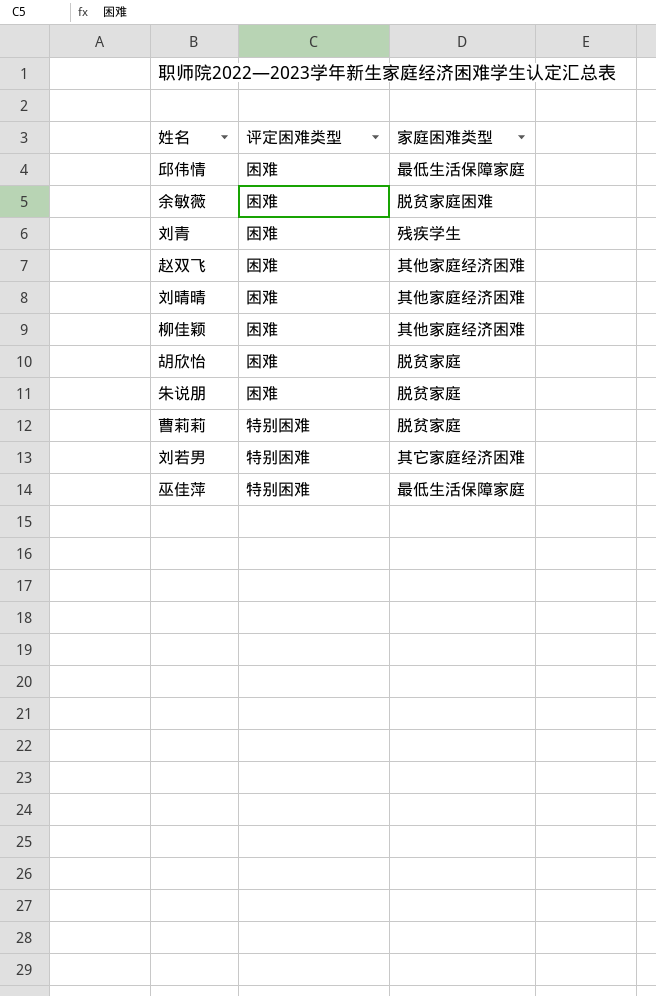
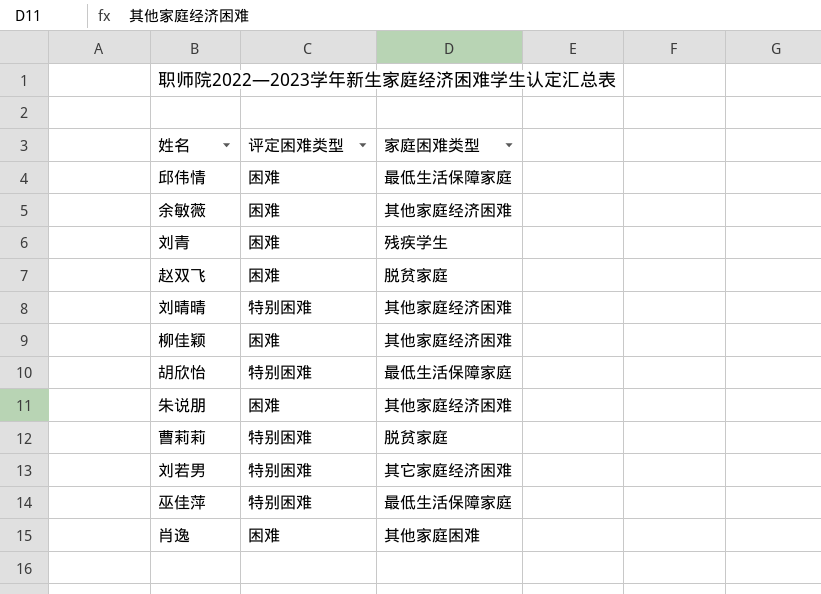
余敏薇 | 家庭困难类型: 脱贫家庭困难 -> 其他家庭经济困难
赵双飞 | 家庭困难类型: 其他家庭经济困难 -> 脱贫家庭
刘晴晴 | 评定困难类型: 困难 -> 特别困难
胡欣怡 | 评定困难类型: 困难 -> 特别困难
胡欣怡 | 家庭困难类型: 脱贫家庭 -> 最低生活保障家庭
朱说朋 | 家庭困难类型: 脱贫家庭 -> 其他家庭经济困难
row 肖逸: none -> 困难 | 其他家庭困难

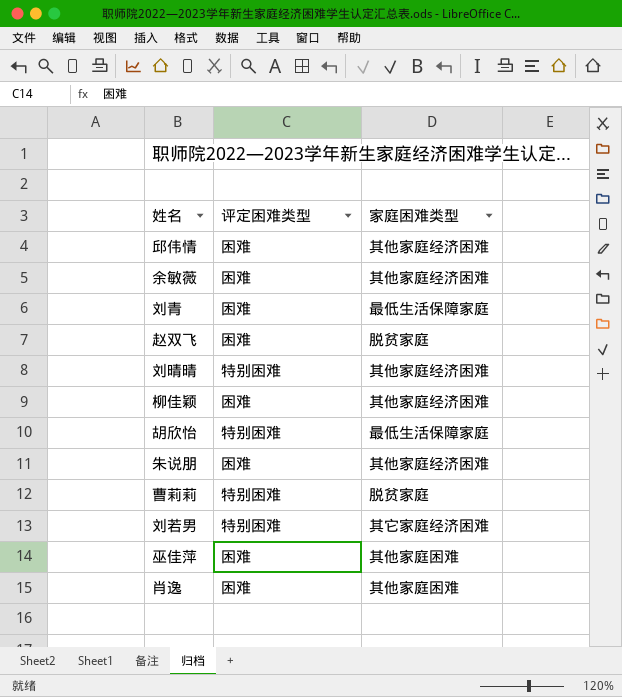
邱伟情 | 家庭困难类型: 最低生活保障家庭 -> 其他家庭经济困难
刘青 | 家庭困难类型: 残疾学生 -> 最低生活保障家庭
巫佳萍 | 评定困难类型: 特别困难 -> 困难
巫佳萍 | 家庭困难类型: 最低生活保障家庭 -> 其他家庭困难

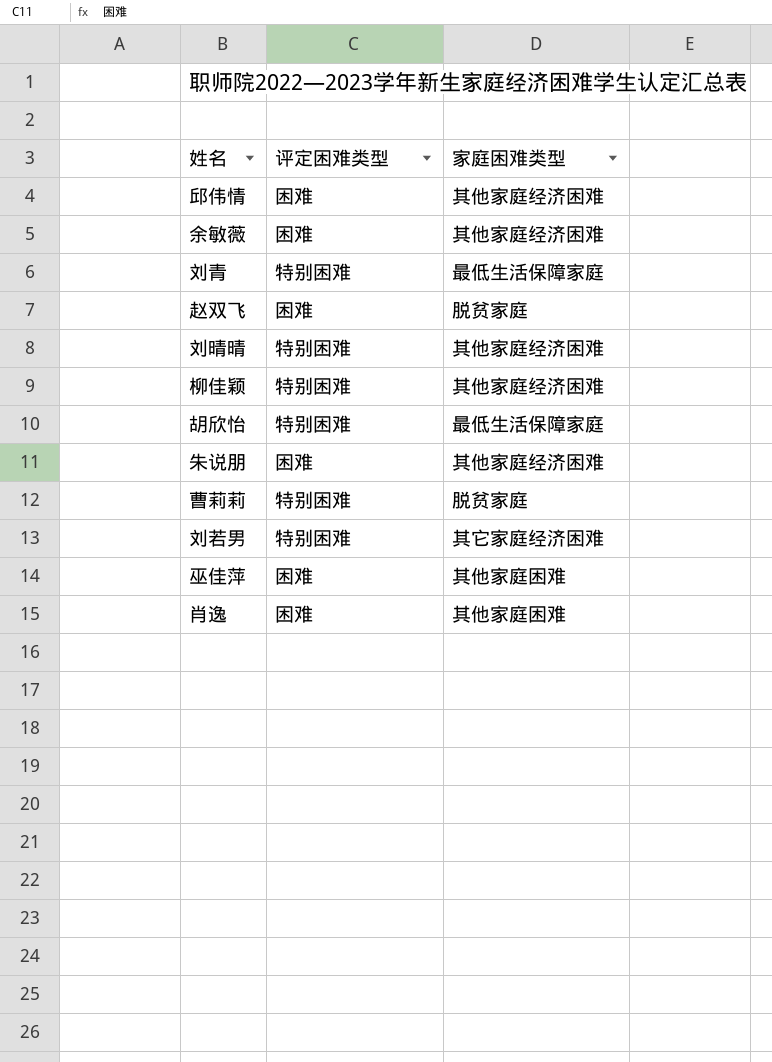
刘青 | 评定困难类型: 困难 -> 特别困难
柳佳颖 | 评定困难类型: 困难 -> 特别困难

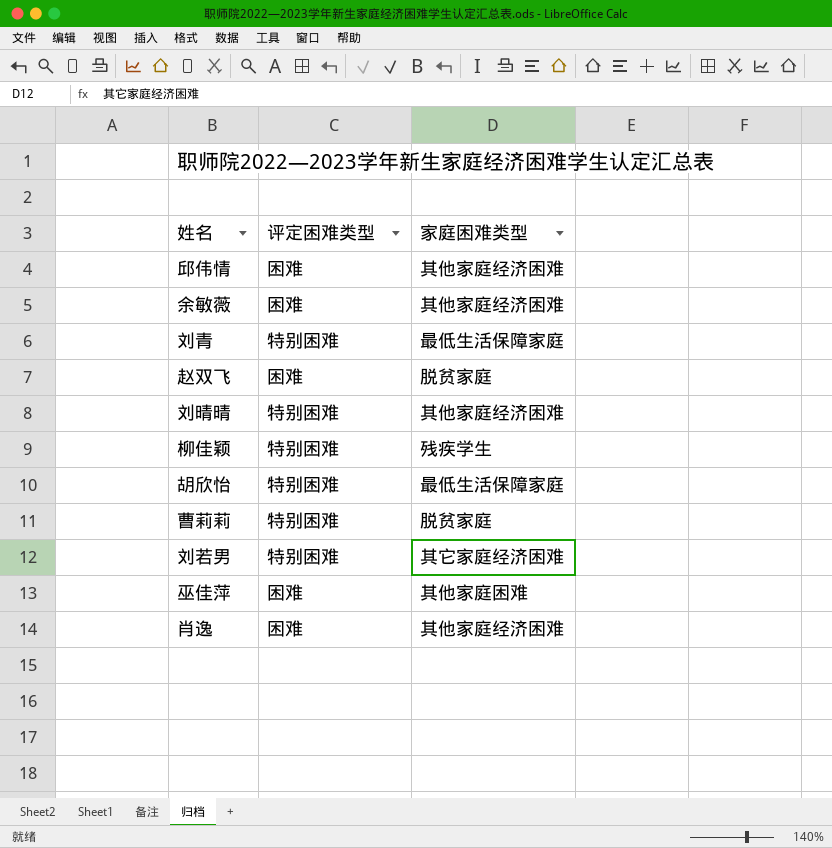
row 朱说朋: 困难 | 其他家庭经济困难 -> none
柳佳颖 | 家庭困难类型: 其他家庭经济困难 -> 残疾学生
肖逸 | 家庭困难类型: 其他家庭困难 -> 其他家庭经济困难

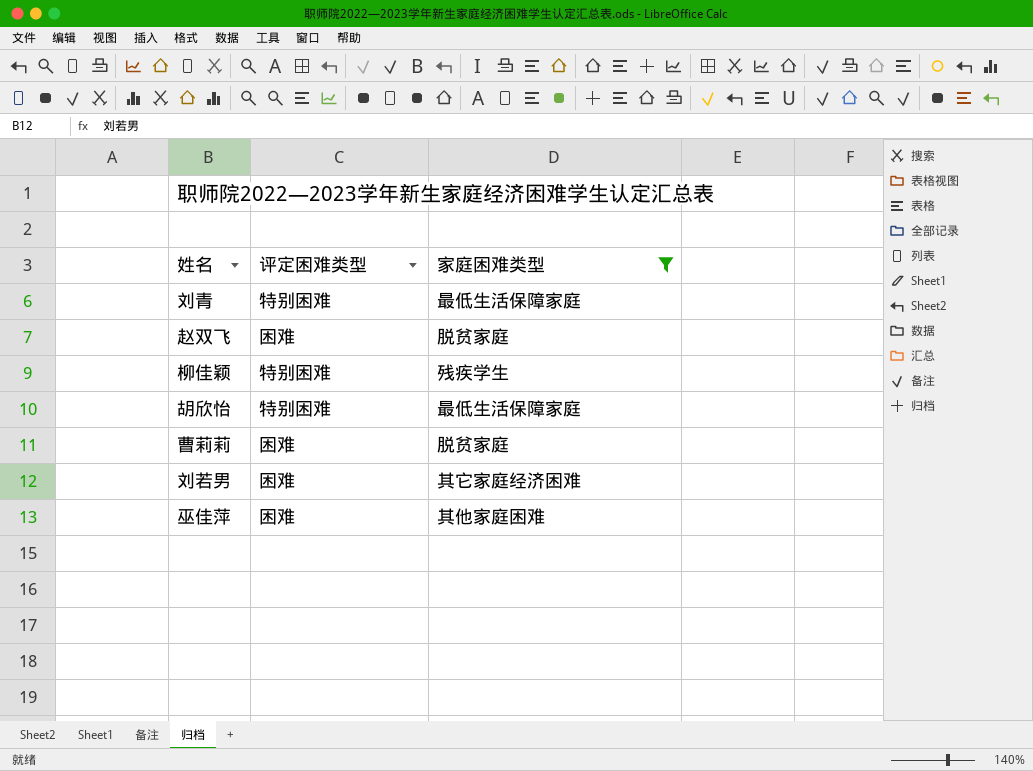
filter: none -> 家庭困难类型 != 其他家庭经济困难
曹莉莉 | 评定困难类型: 特别困难 -> 困难
刘若男 | 评定困难类型: 特别困难 -> 困难

